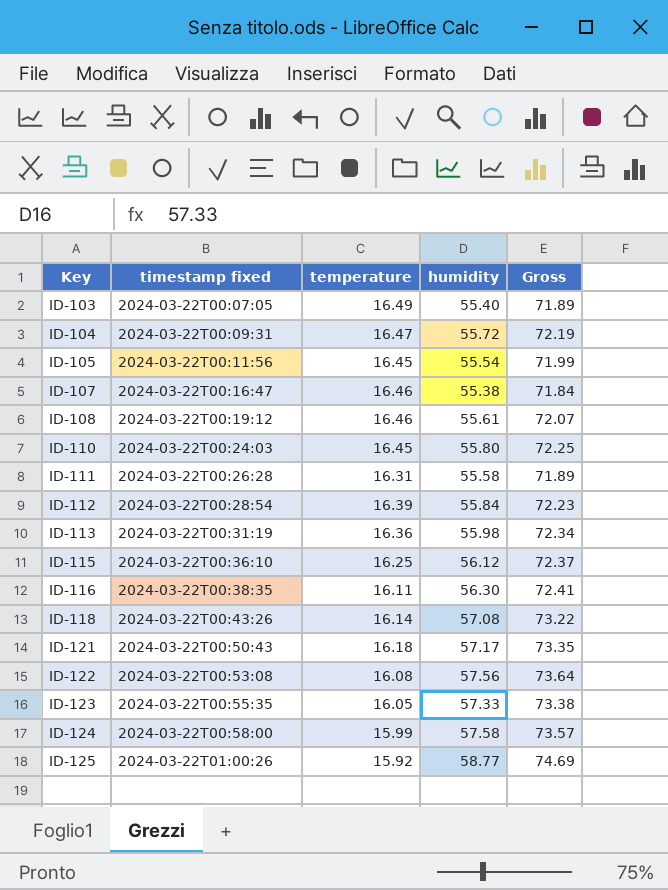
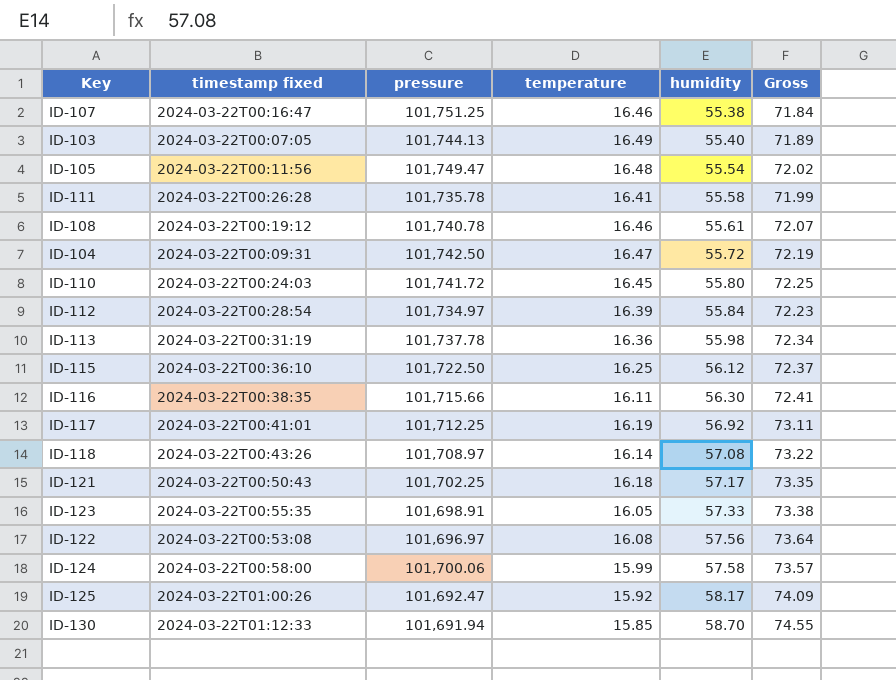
row order: Key ascending -> humidity ascending
column pressure | position: none -> 3
ID-105 | temperature: 16.45 -> 16.48
ID-105 | Gross: 71.99 -> 72.02
ID-111 | temperature: 16.31 -> 16.41
ID-111 | Gross: 71.89 -> 71.99
row ID-117: none -> 2024-03-22T00:41:01 | 101,712.25 | 16.19 | 56.92 | 73.11
ID-125 | humidity: 58.77 -> 58.17
ID-125 | Gross: 74.69 -> 74.09
row ID-130: none -> 2024-03-22T01:12:33 | 101,691.94 | 15.85 | 58.70 | 74.55

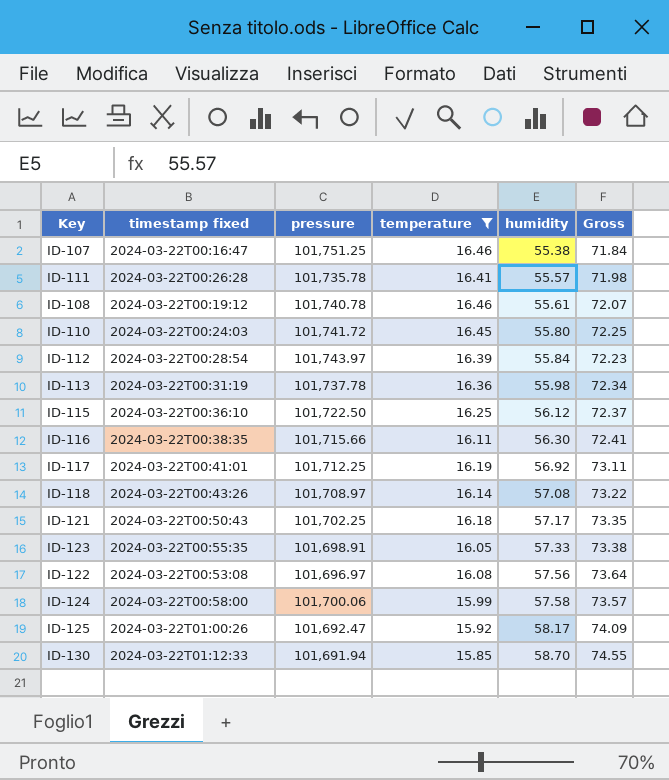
filter: none -> temperature <= 16.46
ID-111 | humidity: 55.58 -> 55.57
ID-111 | Gross: 71.99 -> 71.98
ID-112 | pressure: 101,734.97 -> 101,743.97

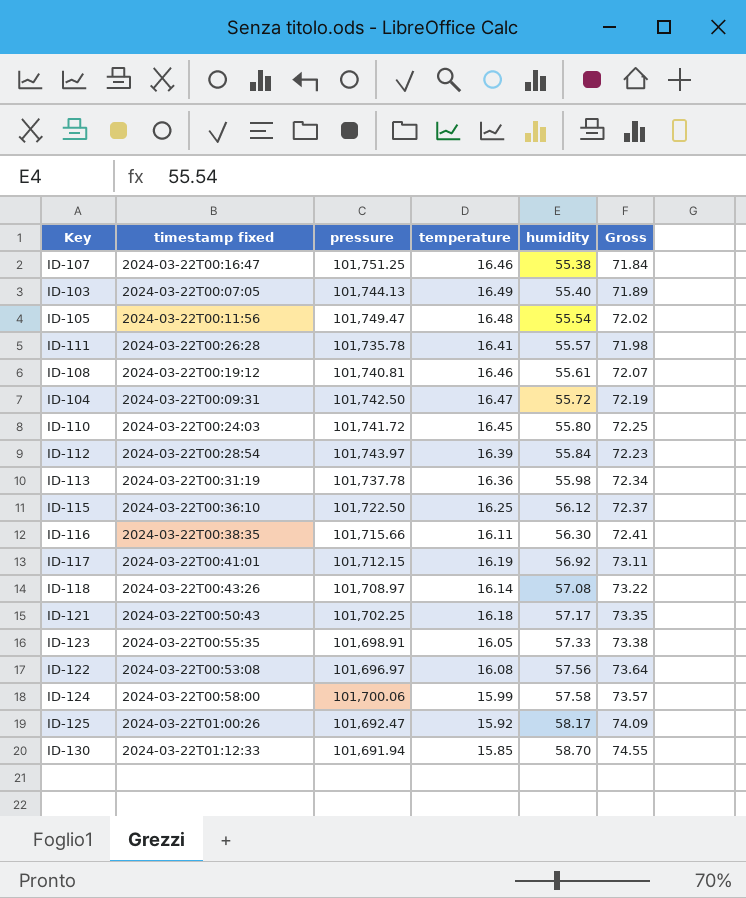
filter: temperature <= 16.46 -> none
ID-108 | pressure: 101,740.78 -> 101,740.81
ID-117 | pressure: 101,712.25 -> 101,712.15

